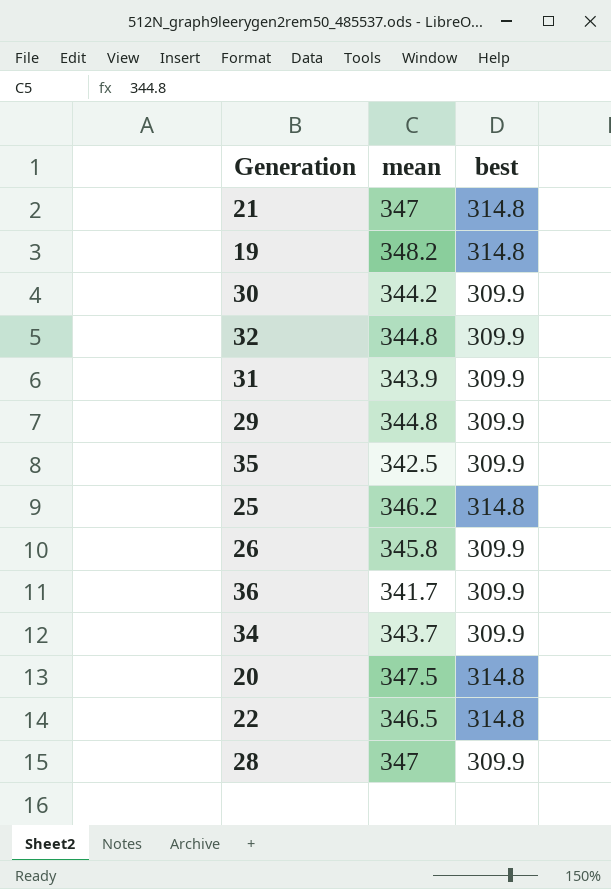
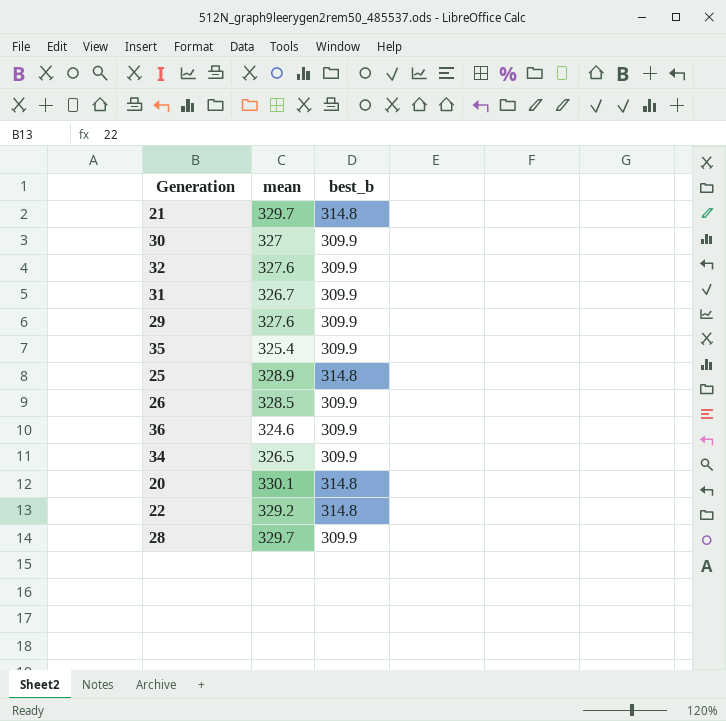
column name: best -> best_b
row 19: 348.2 | 314.8 -> none
21 | mean: 347 -> 329.7
30 | mean: 344.2 -> 327
32 | mean: 344.8 -> 327.6
31 | mean: 343.9 -> 326.7
29 | mean: 344.8 -> 327.6
35 | mean: 342.5 -> 325.4
25 | mean: 346.2 -> 328.9
26 | mean: 345.8 -> 328.5
36 | mean: 341.7 -> 324.6
34 | mean: 343.7 -> 326.5
20 | mean: 347.5 -> 330.1
22 | mean: 346.5 -> 329.2
28 | mean: 347 -> 329.7

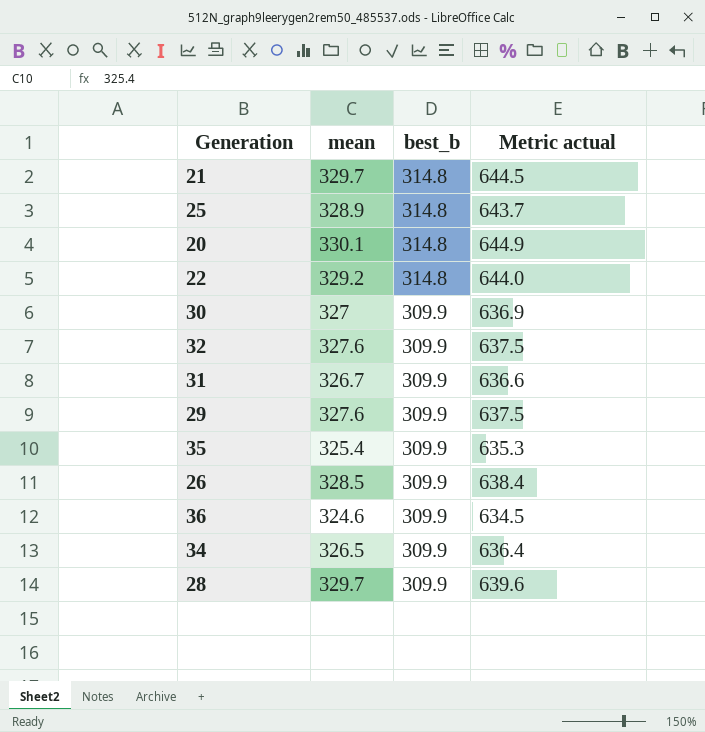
row order: none -> best_b descending
column Metric actual | formula: none -> [mean] + [best_b]

